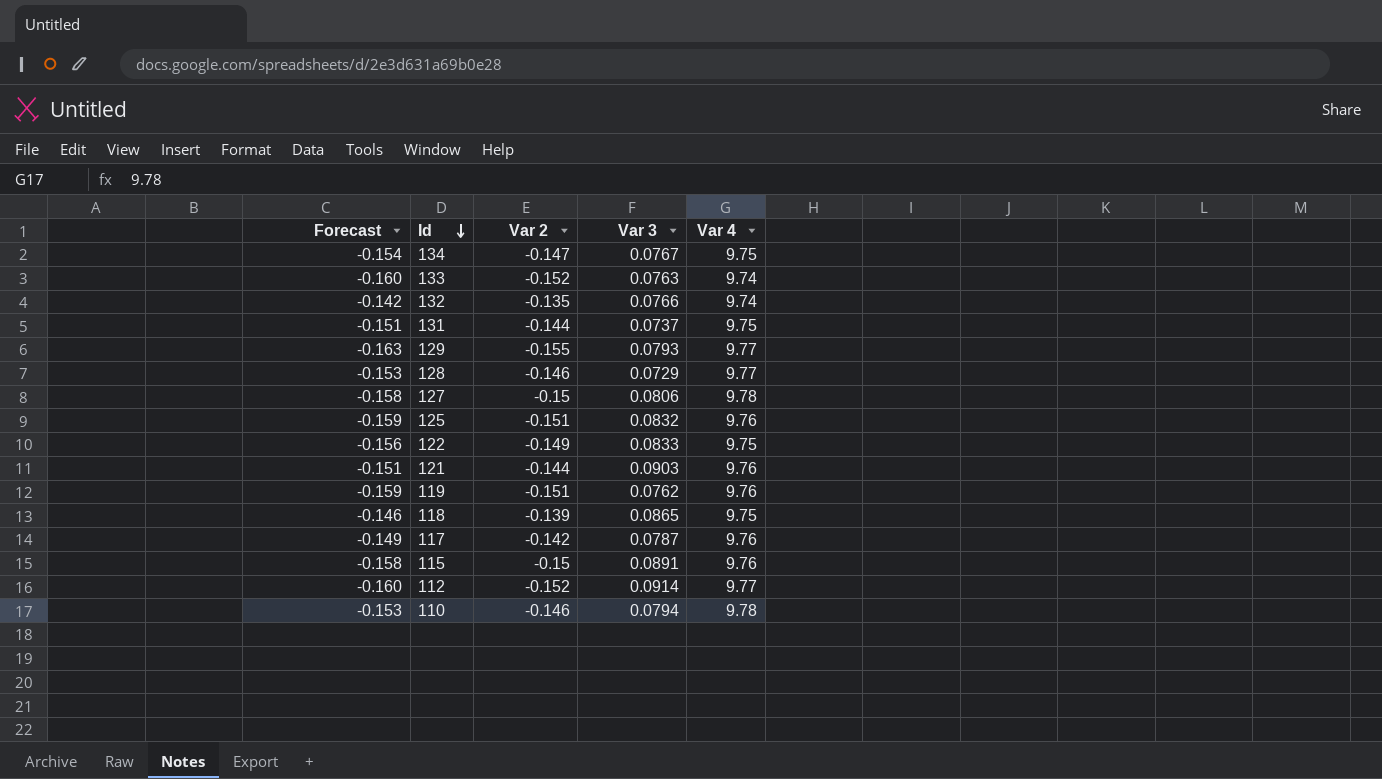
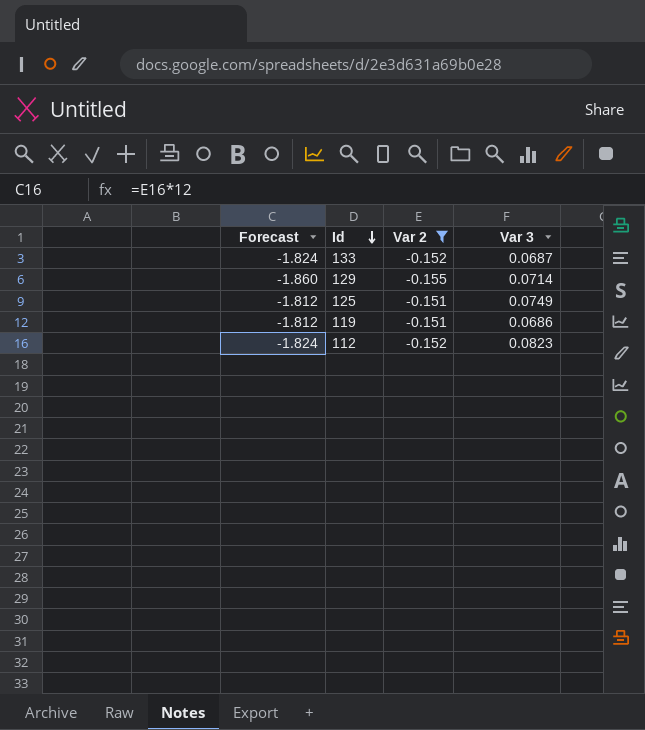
filter: none -> Var 2 <= -0.151
column Var 4 | position: 5 -> none
column Forecast | formula: [Var 2] * 1.05 -> [Var 2] * 12
133 | Var 3: 0.0763 -> 0.0687
129 | Var 3: 0.0793 -> 0.0714
125 | Var 3: 0.0832 -> 0.0749
119 | Var 3: 0.0762 -> 0.0686
112 | Var 3: 0.0914 -> 0.0823

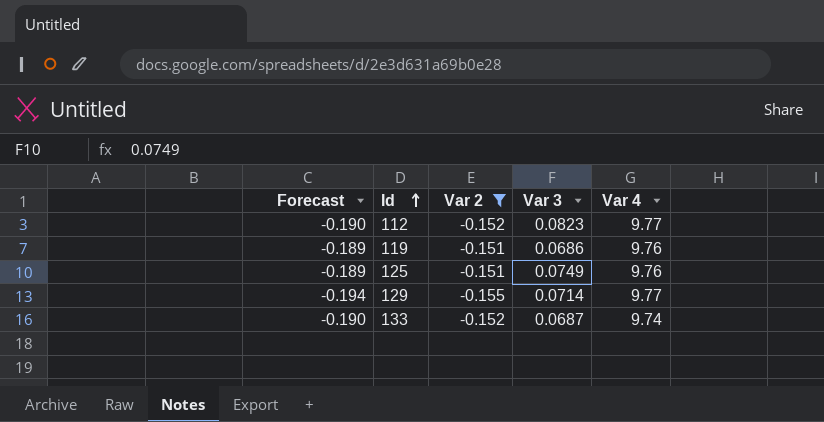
row order: Id descending -> Id ascending
column Forecast | formula: [Var 2] * 12 -> [Var 2] * 1.25
column Var 4 | position: none -> 5

